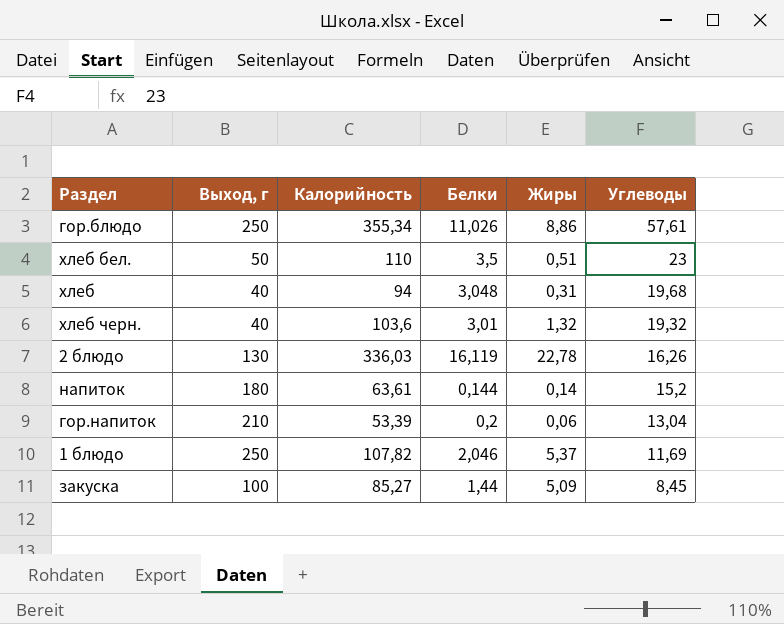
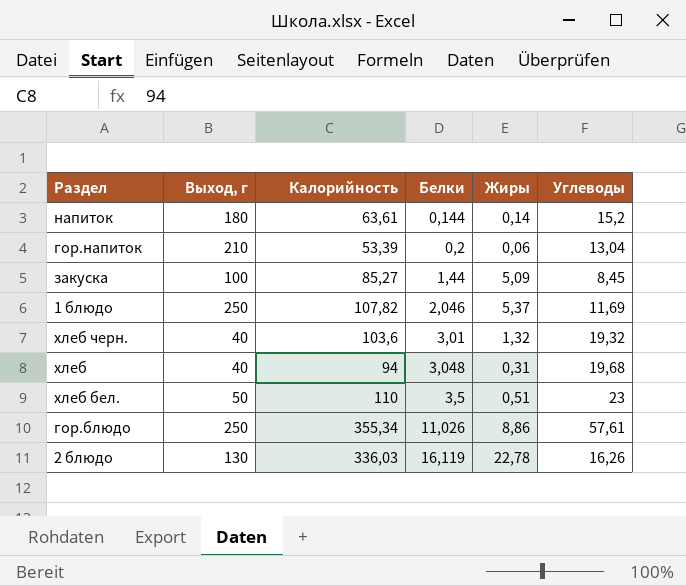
row order: Углеводы descending -> Белки ascending

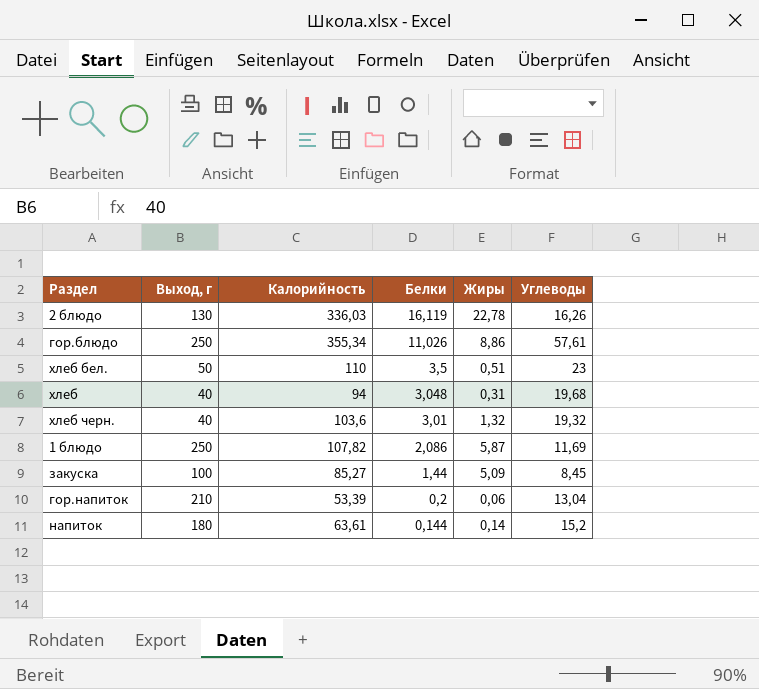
row order: Белки ascending -> Белки descending
1 блюдо | Белки: 2,046 -> 2,086
1 блюдо | Жиры: 5,37 -> 5,87

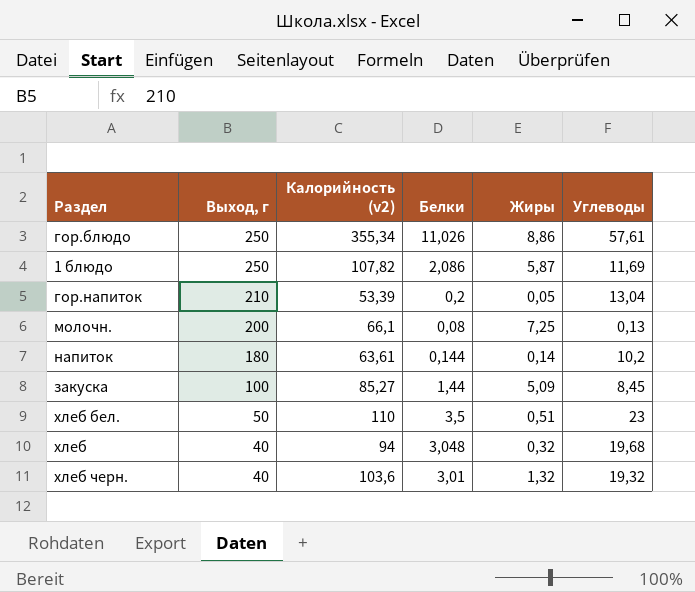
row order: Белки descending -> Выход, г descending
column name: Калорийность -> Калорийность (v2)
row 2 блюдо: 130 | 336,03 | 16,119 | 22,78 | 16,26 -> none
гор.напиток | Жиры: 0,06 -> 0,05
row молочн.: none -> 200 | 66,1 | 0,08 | 7,25 | 0,13
напиток | Углеводы: 15,2 -> 10,2
хлеб | Жиры: 0,31 -> 0,32

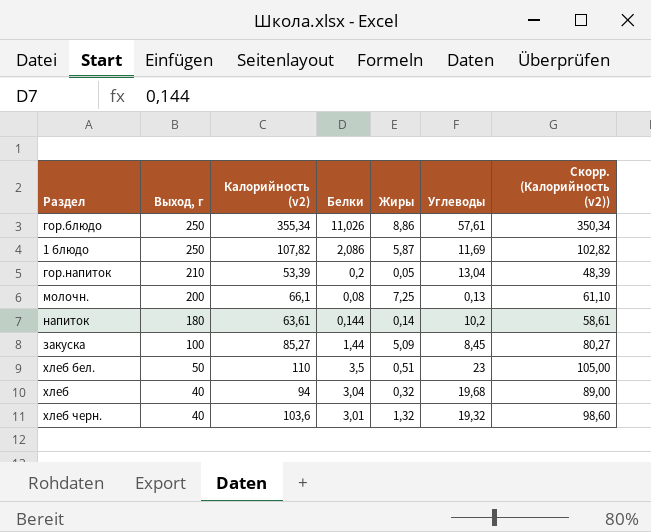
column Скорр. (Калорийность (v2)) | formula: none -> [Калорийность (v2)] - 5
хлеб | Белки: 3,048 -> 3,04

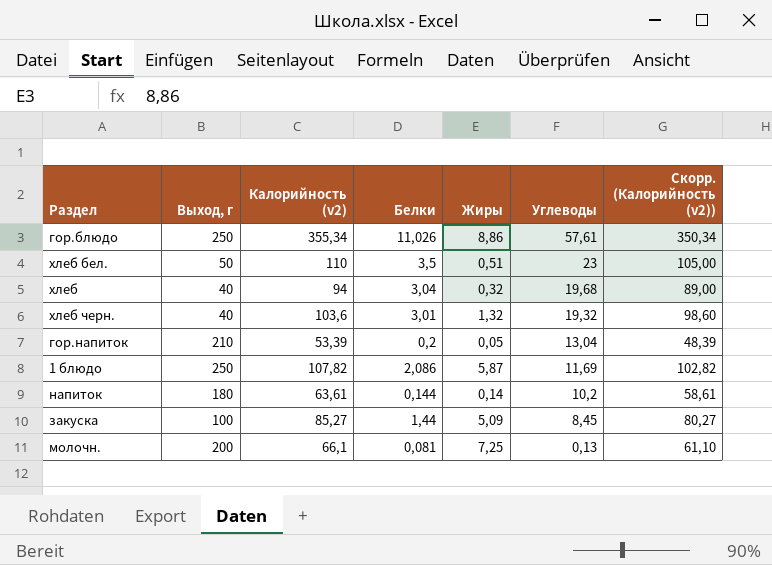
row order: Выход, г descending -> Углеводы descending
молочн. | Белки: 0,08 -> 0,081

